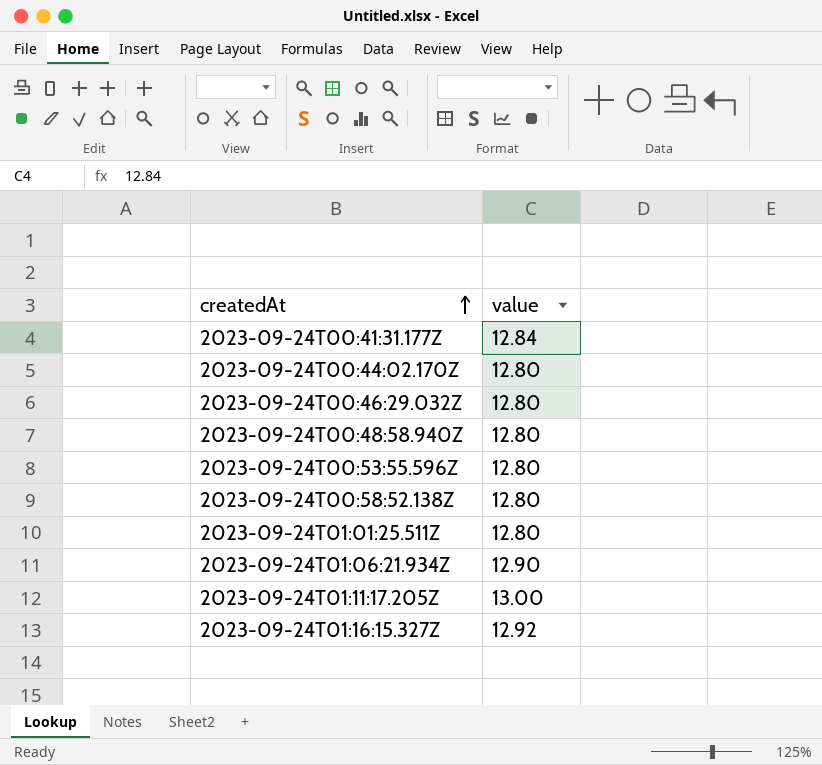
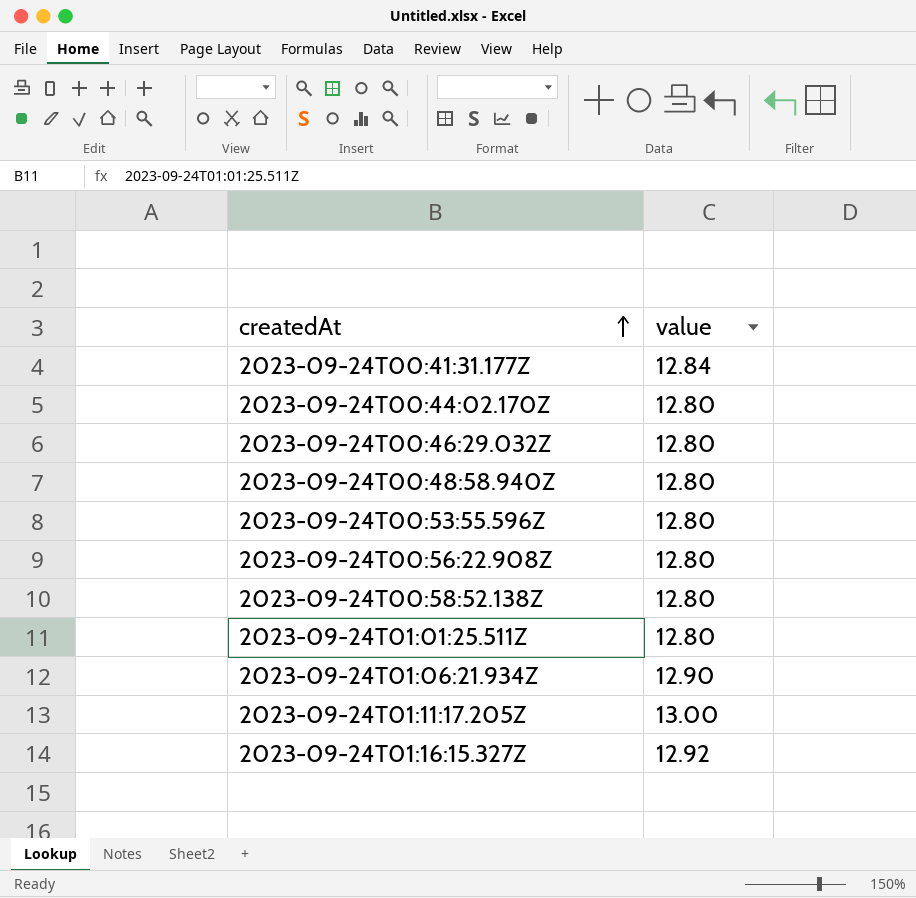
row 2023-09-24T00:56:22.908Z: none -> 12.80

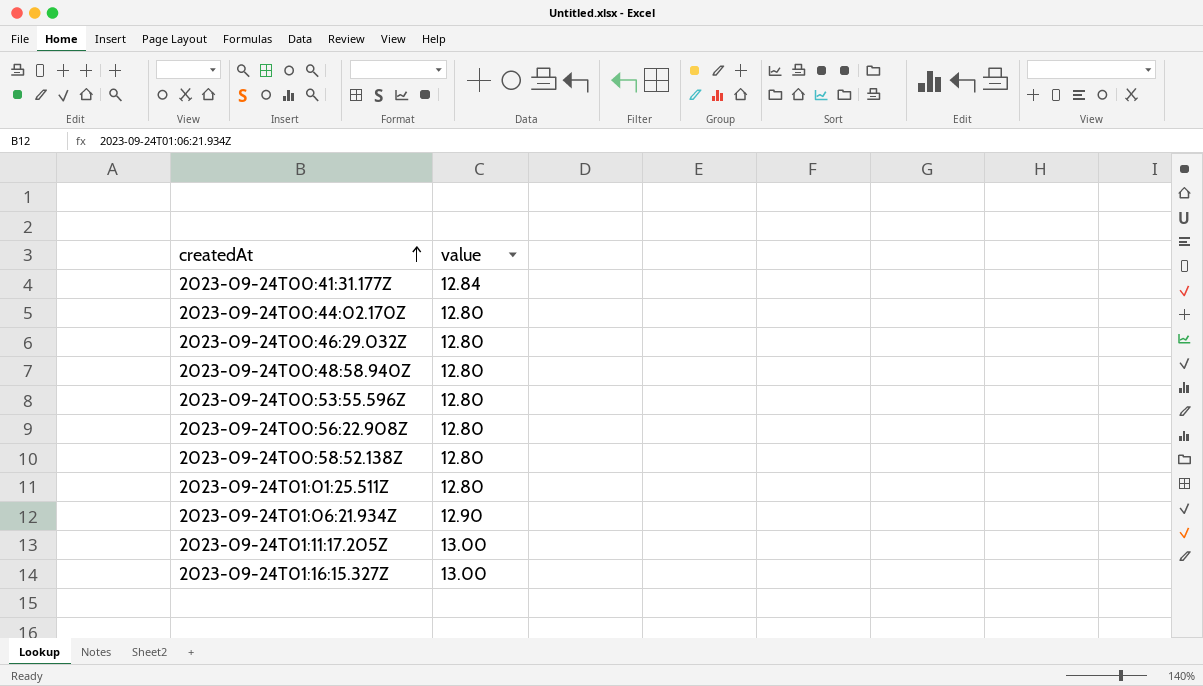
2023-09-24T01:16:15.327Z | value: 12.92 -> 13.00

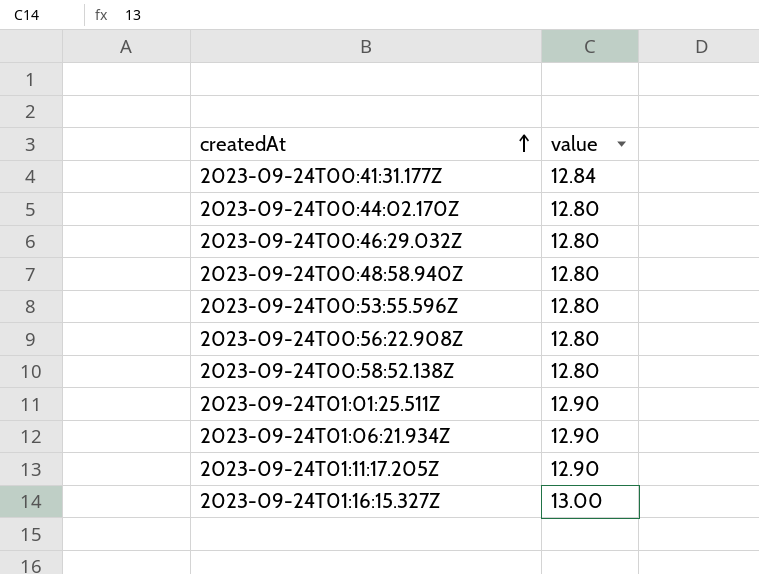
2023-09-24T01:01:25.511Z | value: 12.80 -> 12.90
2023-09-24T01:11:17.205Z | value: 13.00 -> 12.90

